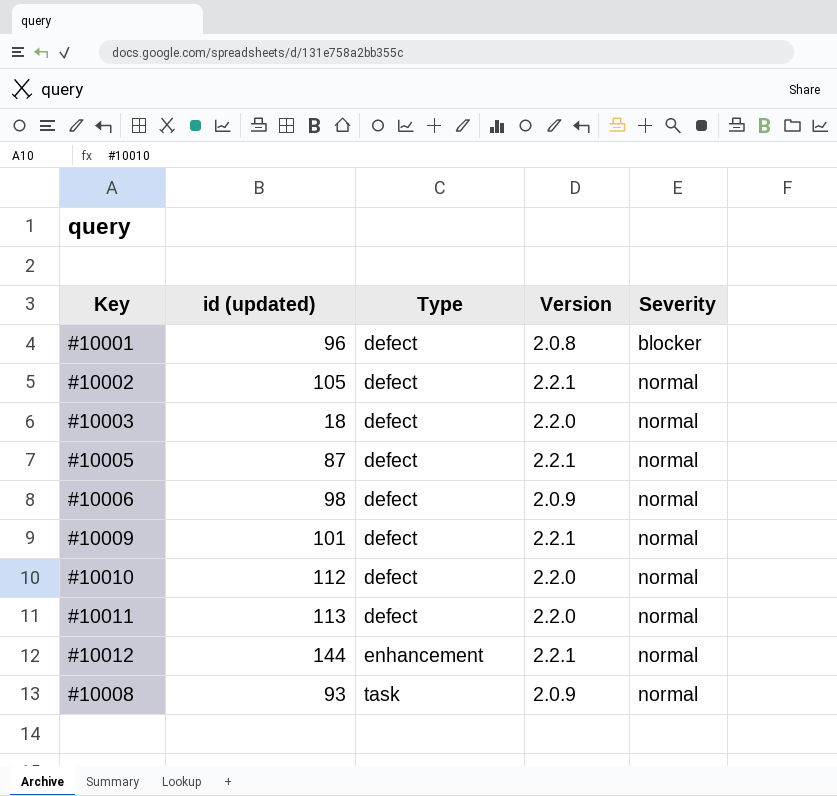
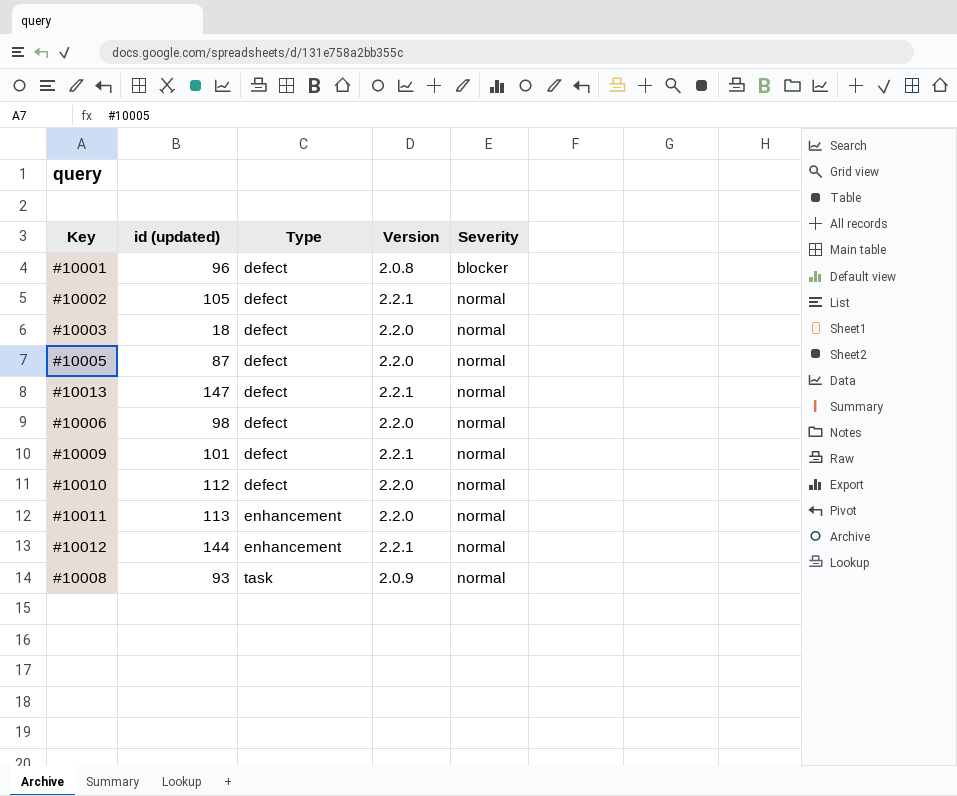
#10005 | Version: 2.2.1 -> 2.2.0
row #10013: none -> 147 | defect | 2.2.1 | normal
#10006 | Version: 2.0.9 -> 2.2.0
#10011 | Type: defect -> enhancement

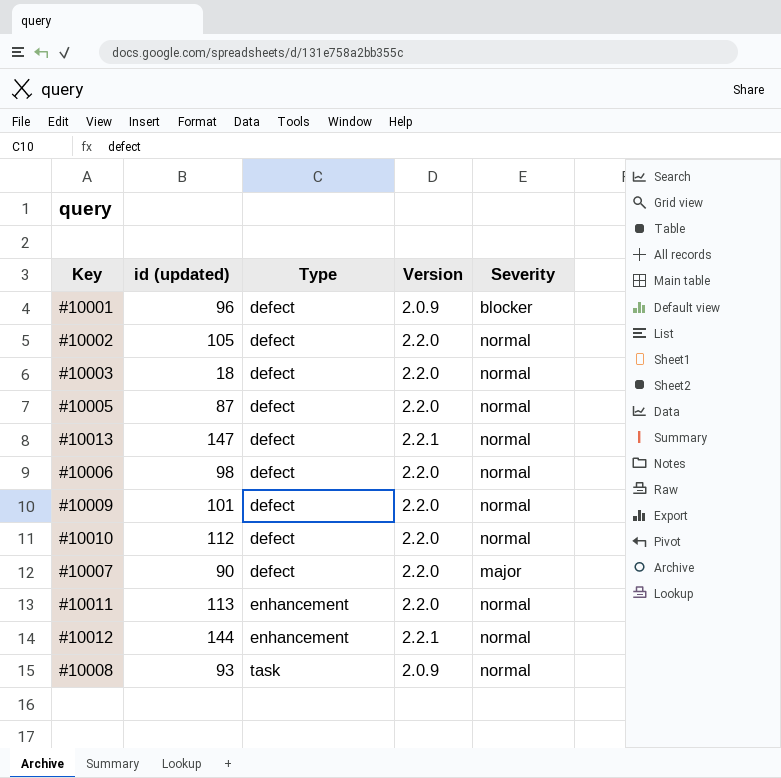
#10001 | Version: 2.0.8 -> 2.0.9
#10002 | Version: 2.2.1 -> 2.2.0
#10009 | Version: 2.2.1 -> 2.2.0
row #10007: none -> 90 | defect | 2.2.0 | major

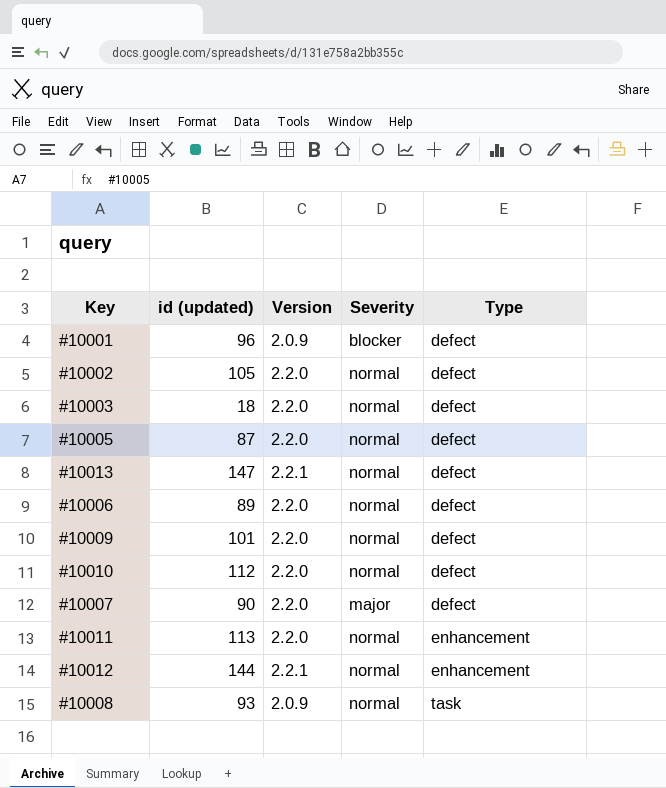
column Type | position: 3 -> 5
#10006 | id (updated): 98 -> 89

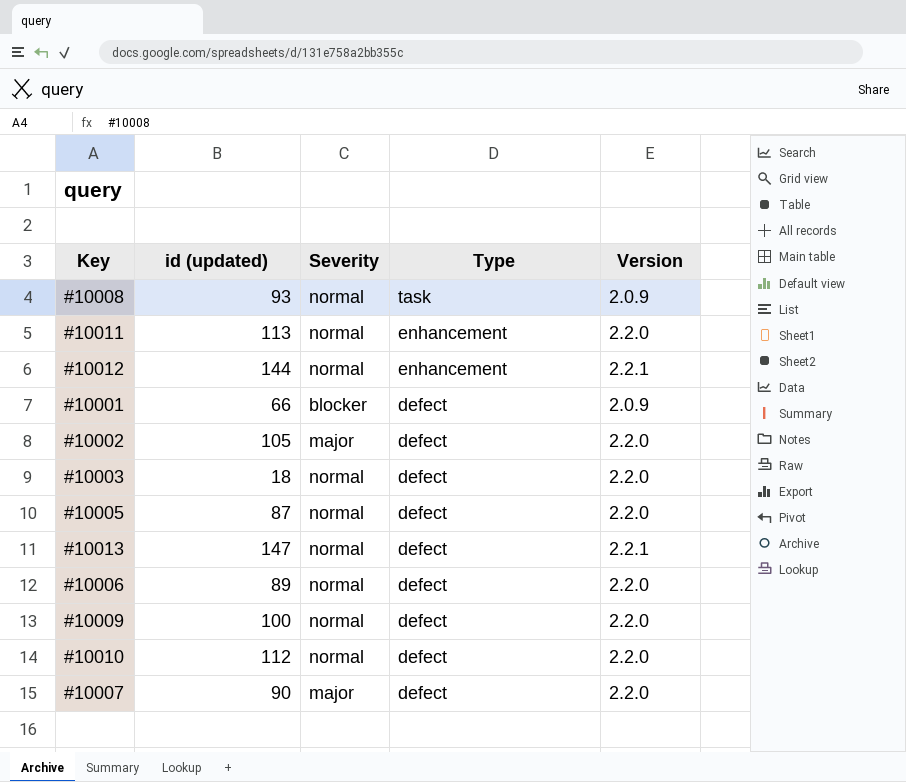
row order: Type ascending -> Type descending
column Version | position: 3 -> 5
#10001 | id (updated): 96 -> 66
#10002 | Severity: normal -> major
#10009 | id (updated): 101 -> 100

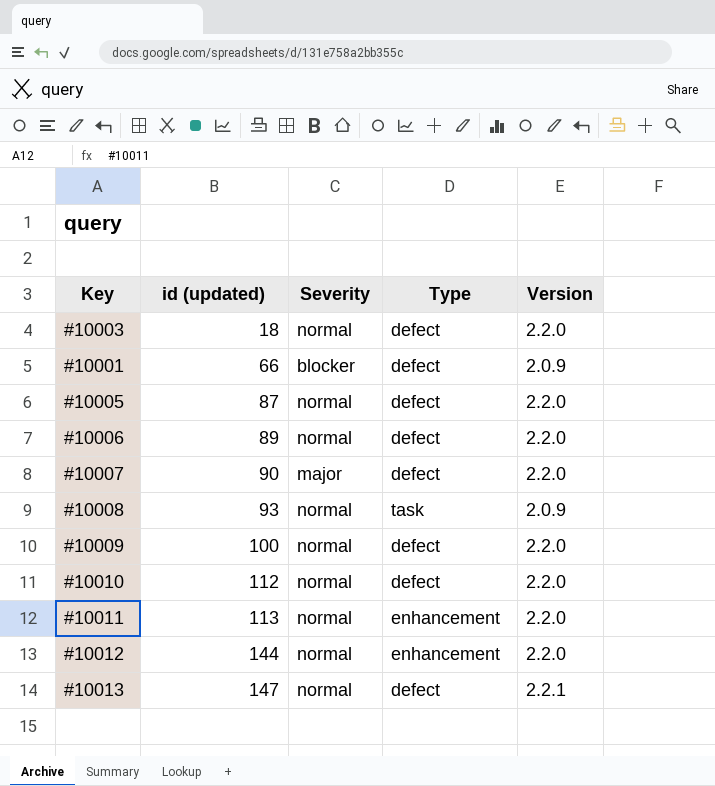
row order: Type descending -> id (updated) ascending
row #10002: 105 | major | defect | 2.2.0 -> none
#10012 | Version: 2.2.1 -> 2.2.0

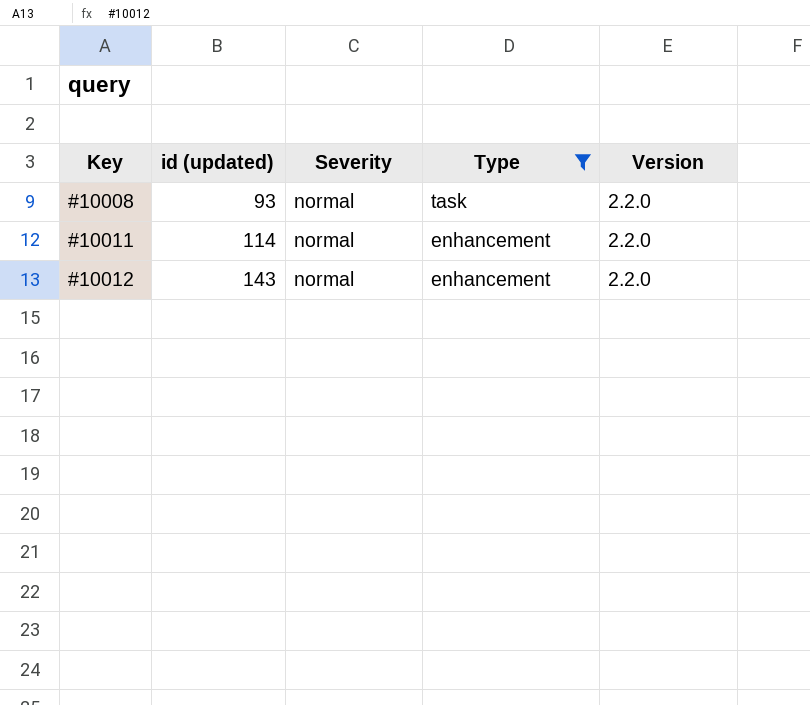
filter: none -> Type != defect
#10008 | Version: 2.0.9 -> 2.2.0
#10011 | id (updated): 113 -> 114
#10012 | id (updated): 144 -> 143

